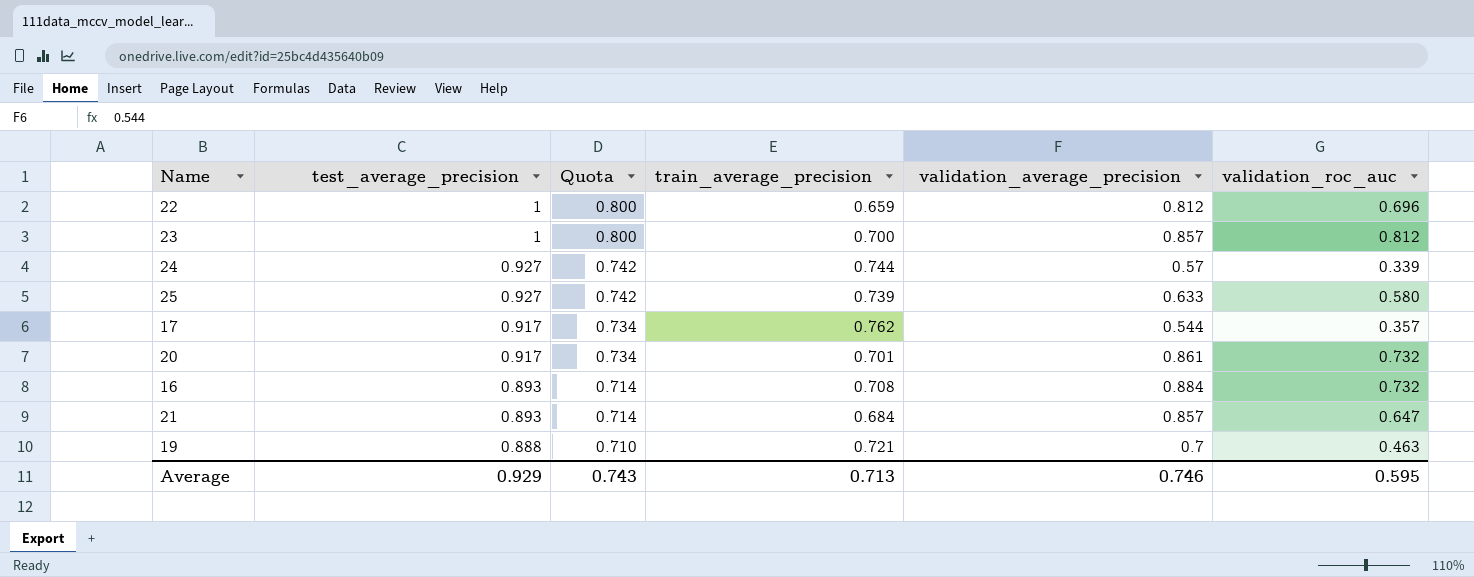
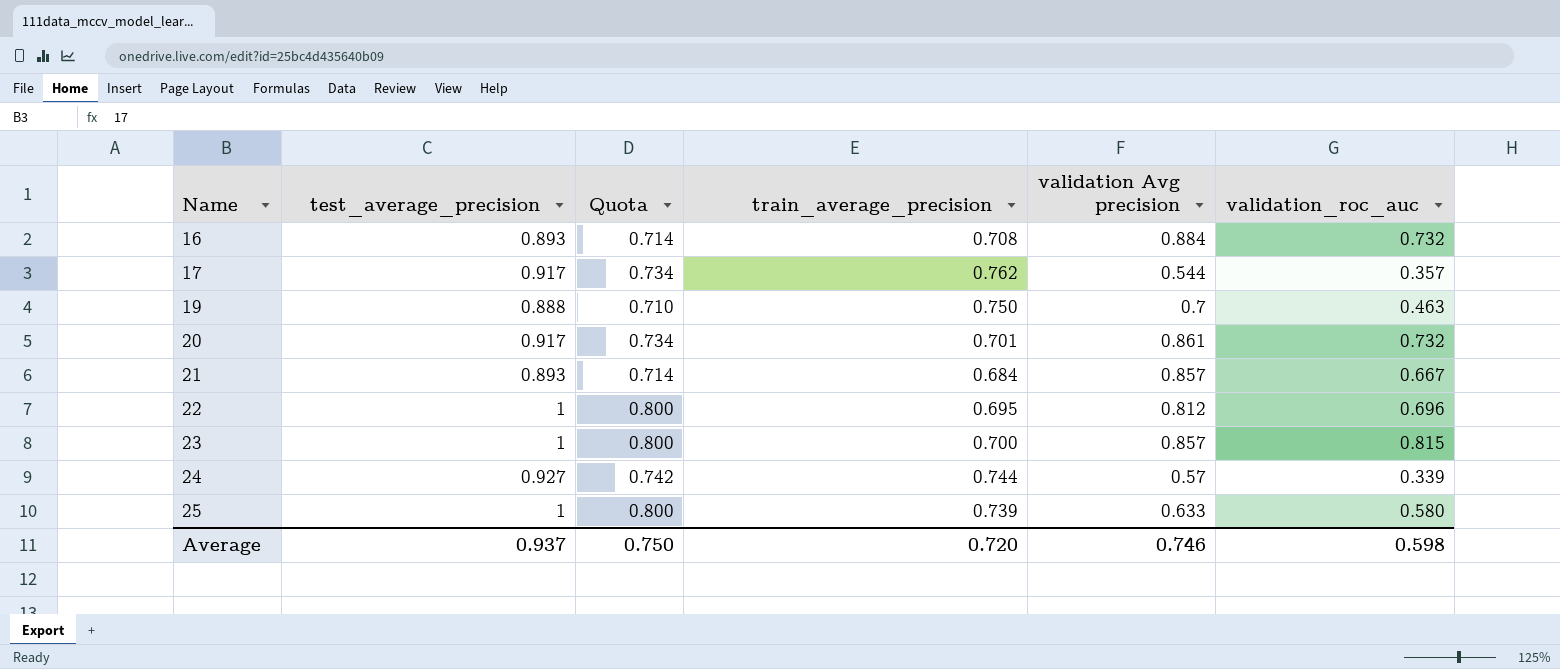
row order: test_average_precision descending -> Name ascending
column name: validation_average_precision -> validation Avg precision
19 | train_average_precision: 0.721 -> 0.750
21 | validation_roc_auc: 0.647 -> 0.667
22 | train_average_precision: 0.659 -> 0.695
23 | validation_roc_auc: 0.812 -> 0.815
25 | test_average_precision: 0.927 -> 1
25 | Quota: 0.742 -> 0.800
Average | test_average_precision: 0.929 -> 0.937
Average | Quota: 0.743 -> 0.750
Average | train_average_precision: 0.713 -> 0.720
Average | validation_roc_auc: 0.595 -> 0.598

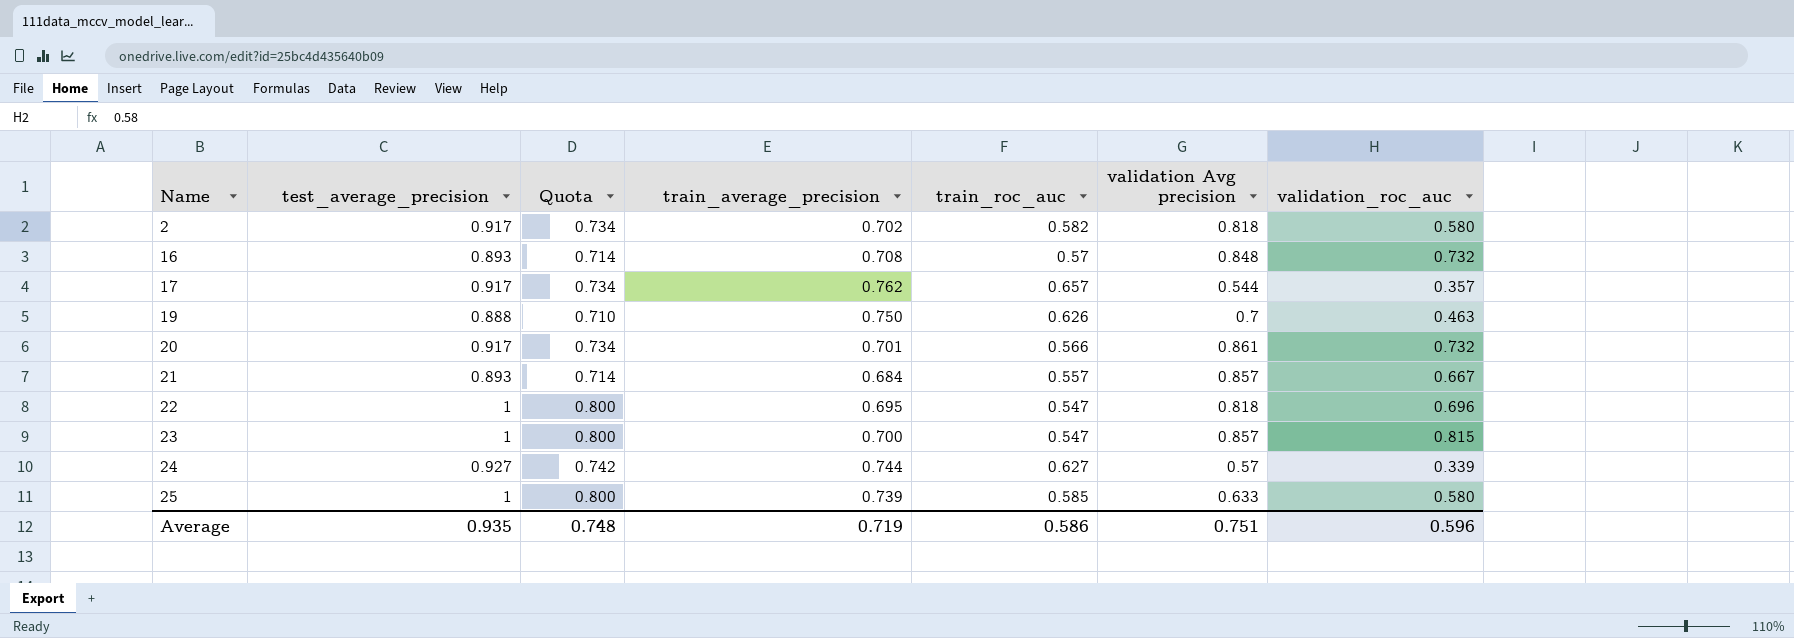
column train_roc_auc | position: none -> 5
row 2: none -> 0.917 | 0.734 | 0.702 | 0.582 | 0.818 | 0.580
16 | validation Avg precision: 0.884 -> 0.848
22 | validation Avg precision: 0.812 -> 0.818
Average | test_average_precision: 0.937 -> 0.935
Average | Quota: 0.750 -> 0.748
Average | train_average_precision: 0.720 -> 0.719
Average | validation Avg precision: 0.746 -> 0.751
Average | validation_roc_auc: 0.598 -> 0.596

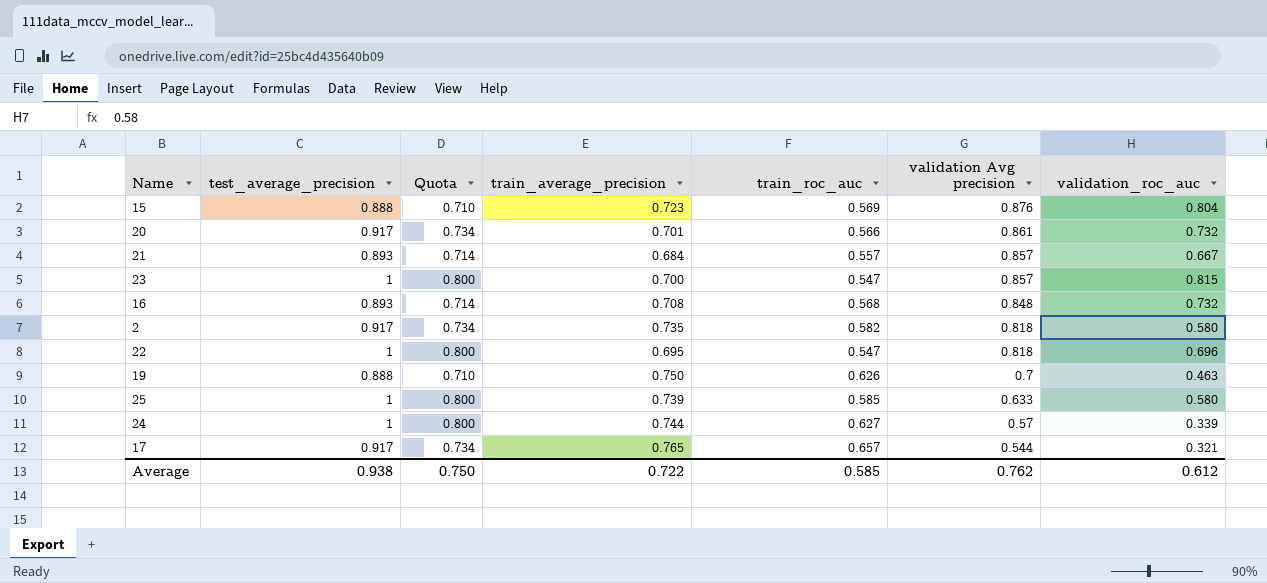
row order: Name ascending -> validation Avg precision descending
row 15: none -> 0.888 | 0.710 | 0.723 | 0.569 | 0.876 | 0.804
16 | train_roc_auc: 0.57 -> 0.568
2 | train_average_precision: 0.702 -> 0.735
24 | test_average_precision: 0.927 -> 1
24 | Quota: 0.742 -> 0.800
17 | train_average_precision: 0.762 -> 0.765
17 | validation_roc_auc: 0.357 -> 0.321
Average | test_average_precision: 0.935 -> 0.938
Average | Quota: 0.748 -> 0.750
Average | train_average_precision: 0.719 -> 0.722
Average | train_roc_auc: 0.586 -> 0.585
Average | validation Avg precision: 0.751 -> 0.762
Average | validation_roc_auc: 0.596 -> 0.612

